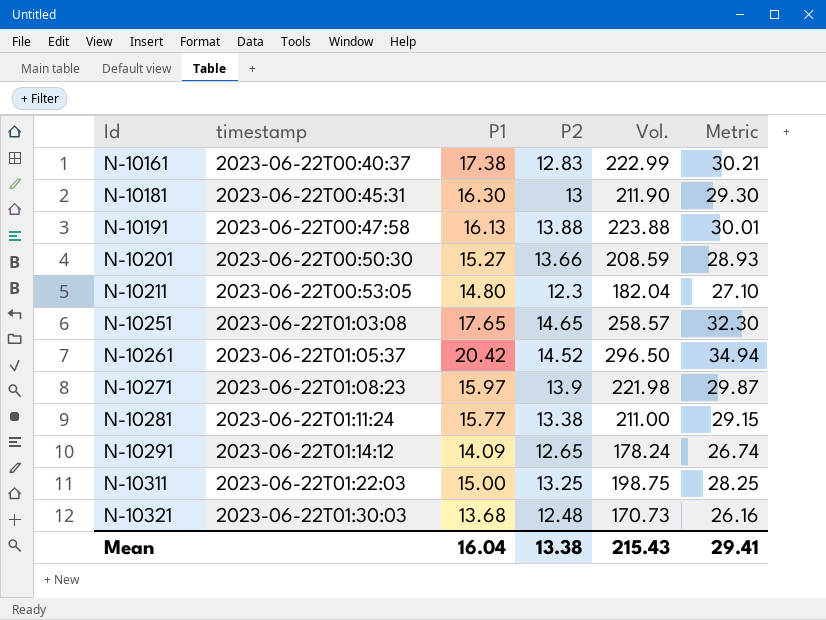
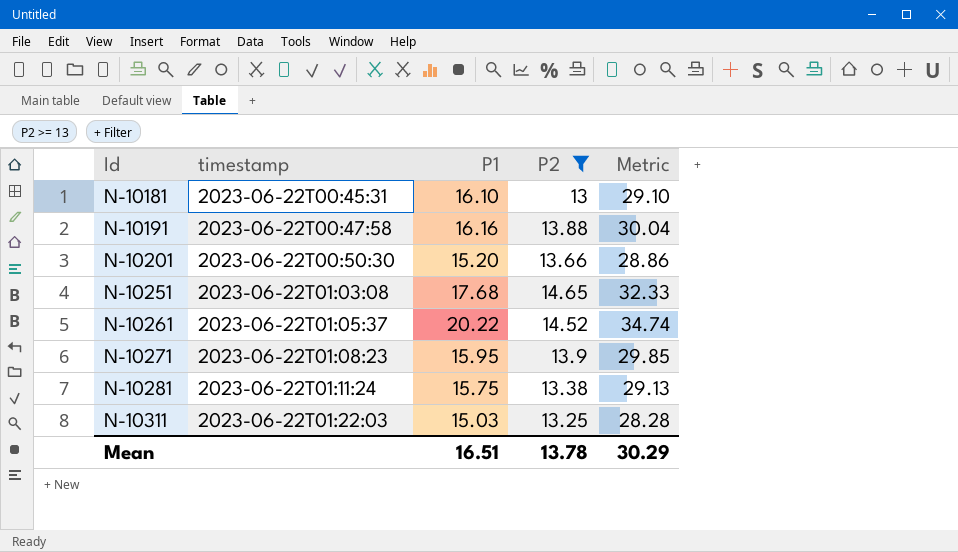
filter: none -> P2 >= 13
column Vol. | formula: [P1] * [P2] -> none
N-10181 | P1: 16.30 -> 16.10
N-10181 | Metric: 29.30 -> 29.10
N-10191 | P1: 16.13 -> 16.16
N-10191 | Metric: 30.01 -> 30.04
N-10201 | P1: 15.27 -> 15.20
N-10201 | Metric: 28.93 -> 28.86
N-10251 | P1: 17.65 -> 17.68
N-10251 | Metric: 32.30 -> 32.33
N-10261 | P1: 20.42 -> 20.22
N-10261 | Metric: 34.94 -> 34.74
N-10271 | P1: 15.97 -> 15.95
N-10271 | Metric: 29.87 -> 29.85
N-10281 | P1: 15.77 -> 15.75
N-10281 | Metric: 29.15 -> 29.13
N-10311 | P1: 15.00 -> 15.03
N-10311 | Metric: 28.25 -> 28.28
Mean | P1: 16.04 -> 16.51
Mean | P2: 13.38 -> 13.78
Mean | Metric: 29.41 -> 30.29

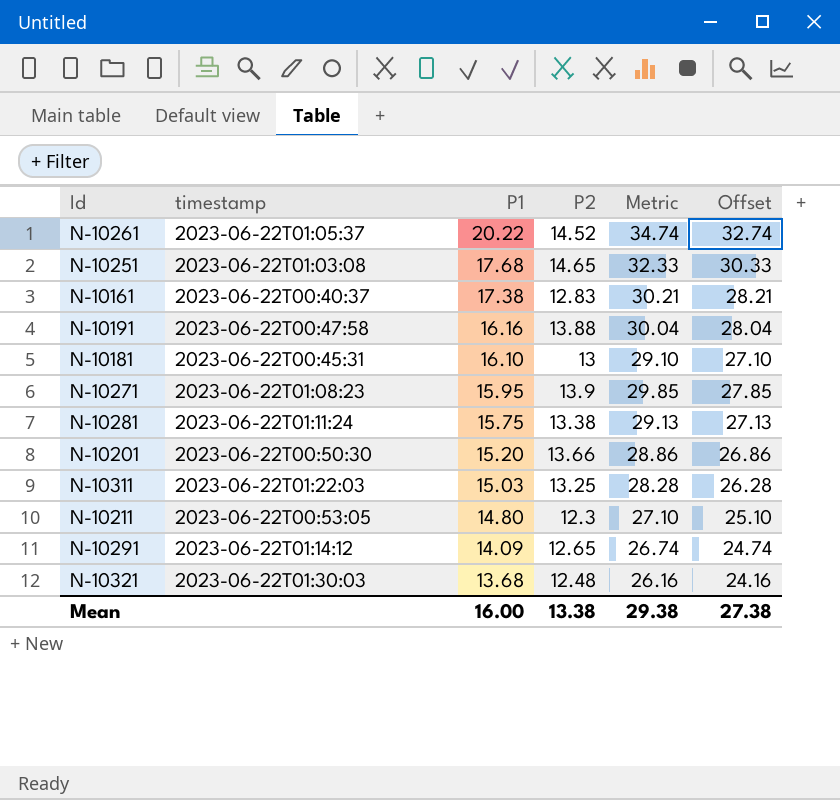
filter: P2 >= 13 -> none
row order: Id ascending -> P1 descending
column Offset | formula: none -> [Metric] - 2
Mean | P1: 16.51 -> 16.00
Mean | P2: 13.78 -> 13.38
Mean | Metric: 30.29 -> 29.38

